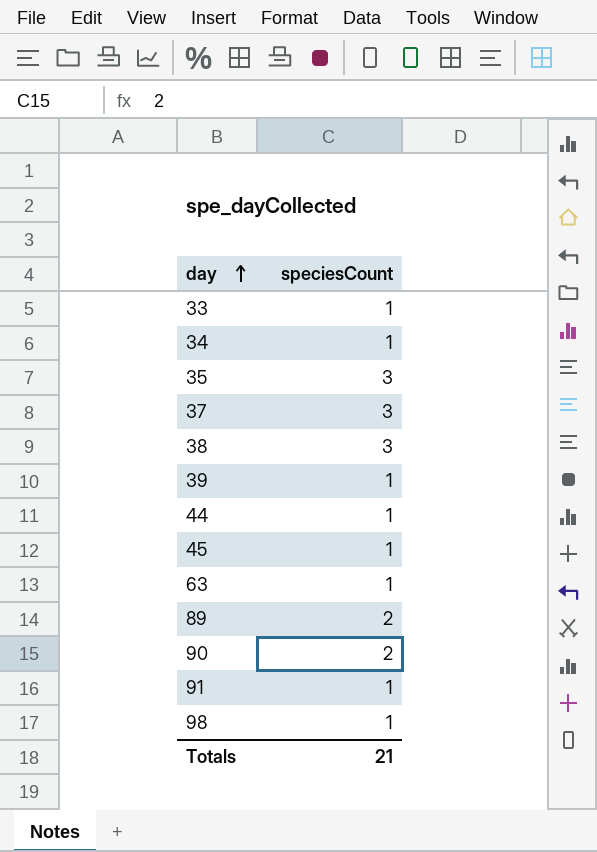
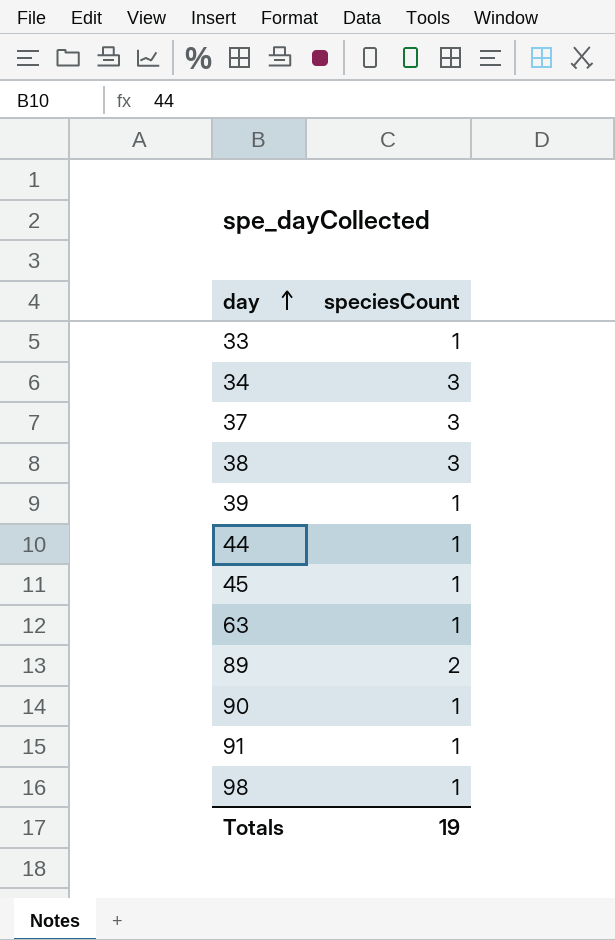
row 35: 3 -> none
34 | speciesCount: 1 -> 3
90 | speciesCount: 2 -> 1
Totals | speciesCount: 21 -> 19

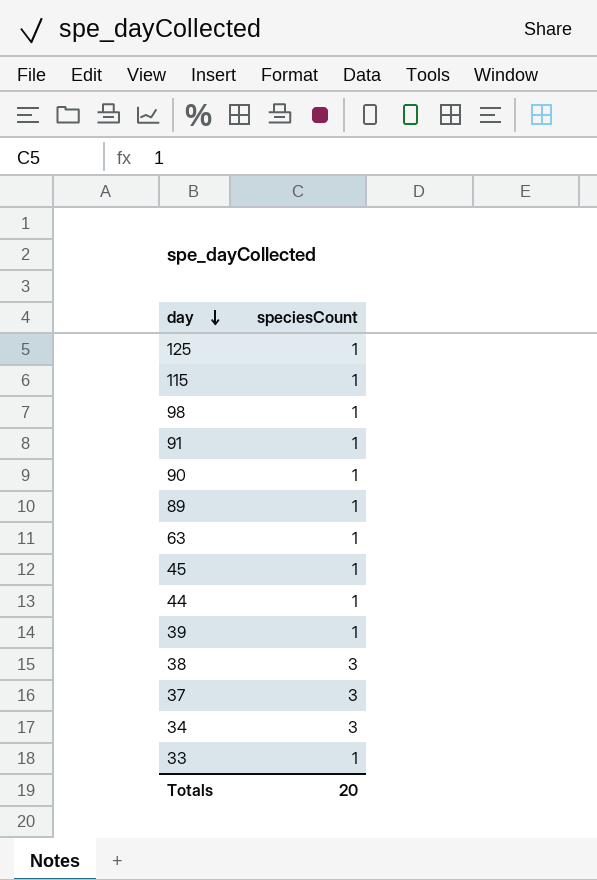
row order: day ascending -> day descending
row 125: none -> 1
row 115: none -> 1
89 | speciesCount: 2 -> 1
Totals | speciesCount: 19 -> 20

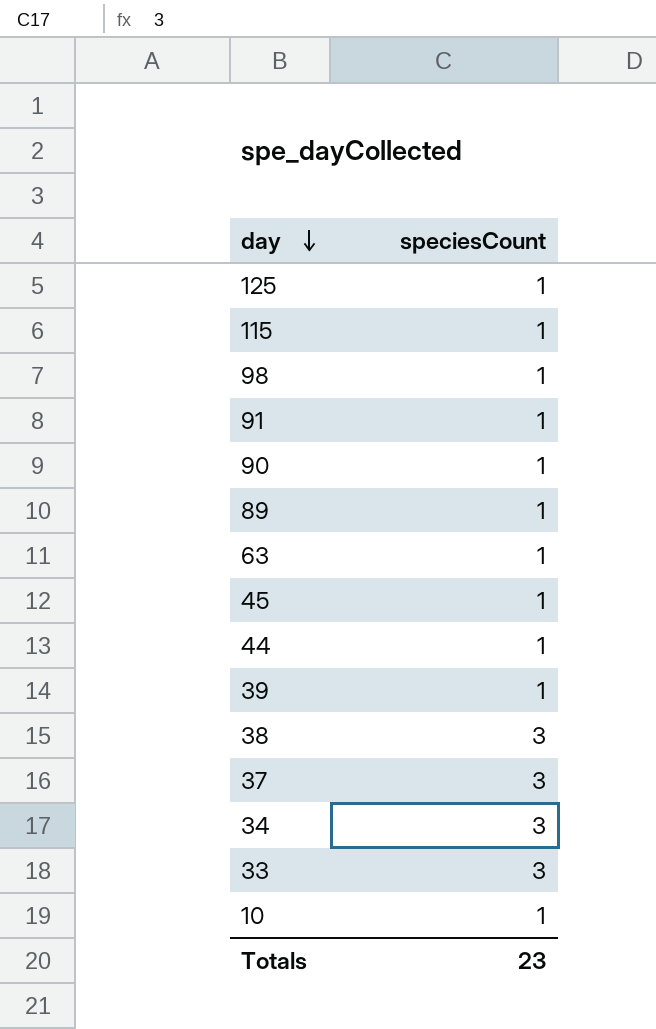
33 | speciesCount: 1 -> 3
row 10: none -> 1
Totals | speciesCount: 20 -> 23

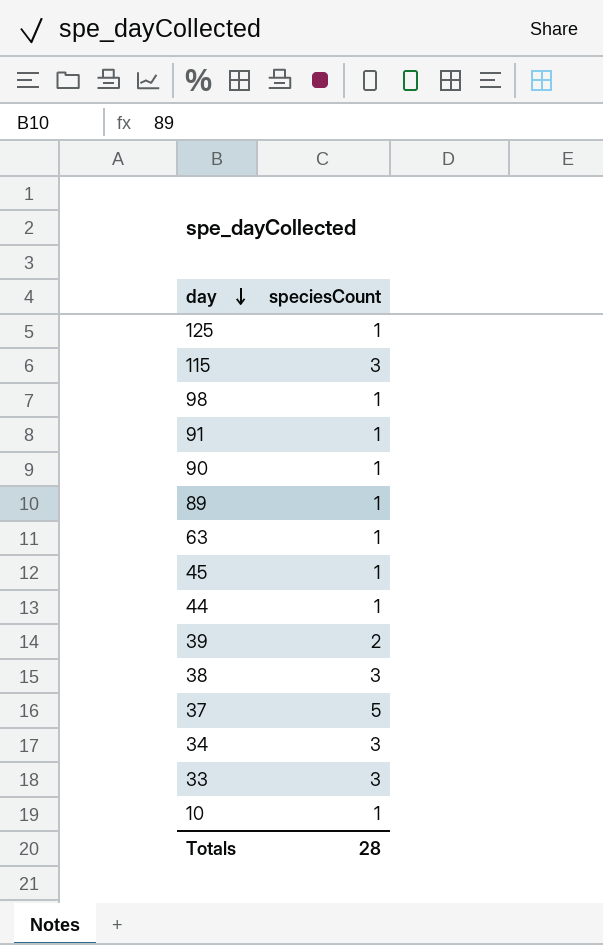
115 | speciesCount: 1 -> 3
39 | speciesCount: 1 -> 2
37 | speciesCount: 3 -> 5
Totals | speciesCount: 23 -> 28

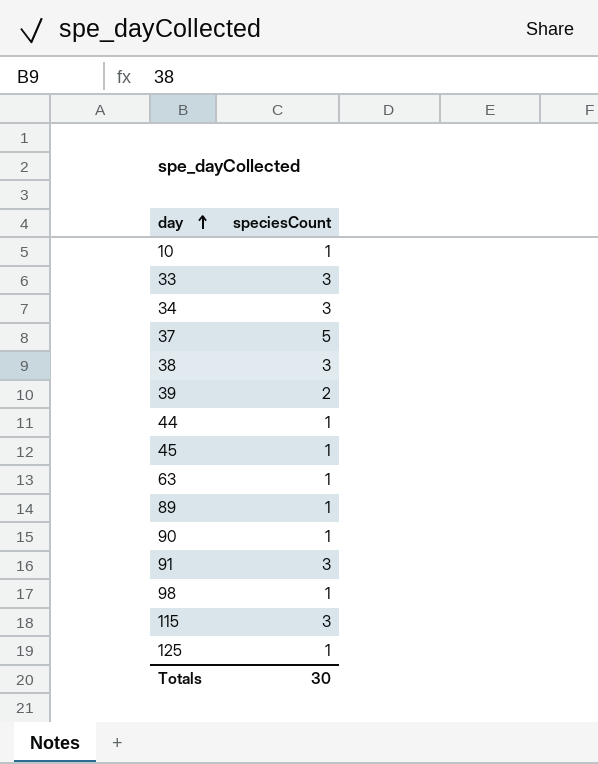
row order: day descending -> day ascending
91 | speciesCount: 1 -> 3
Totals | speciesCount: 28 -> 30

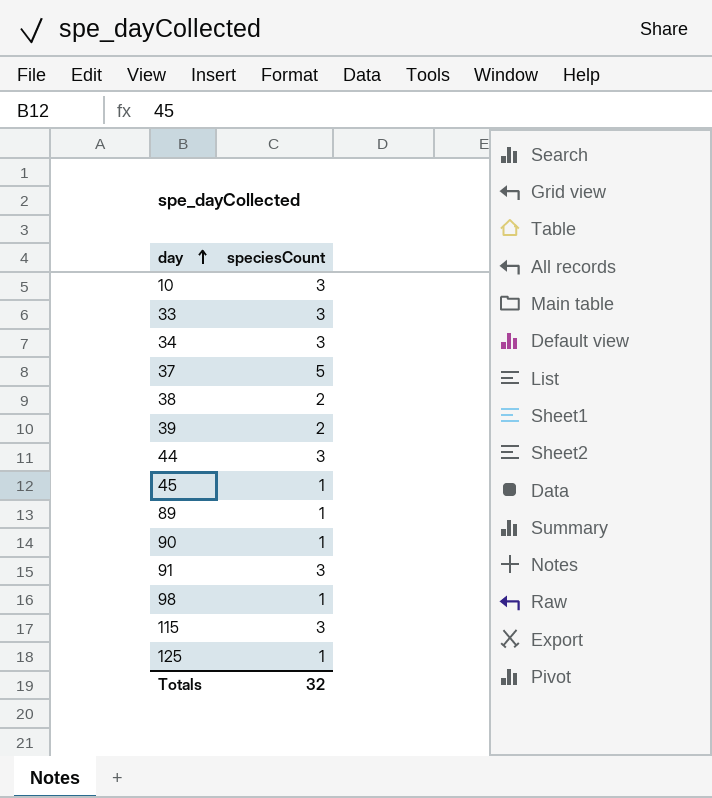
row 63: 1 -> none
10 | speciesCount: 1 -> 3
38 | speciesCount: 3 -> 2
44 | speciesCount: 1 -> 3
Totals | speciesCount: 30 -> 32

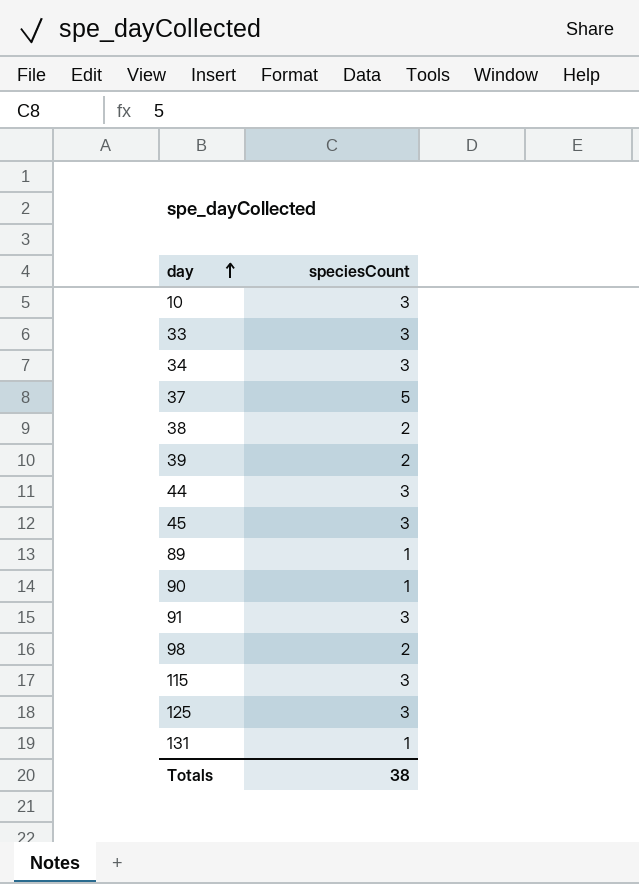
45 | speciesCount: 1 -> 3
98 | speciesCount: 1 -> 2
125 | speciesCount: 1 -> 3
row 131: none -> 1
Totals | speciesCount: 32 -> 38

